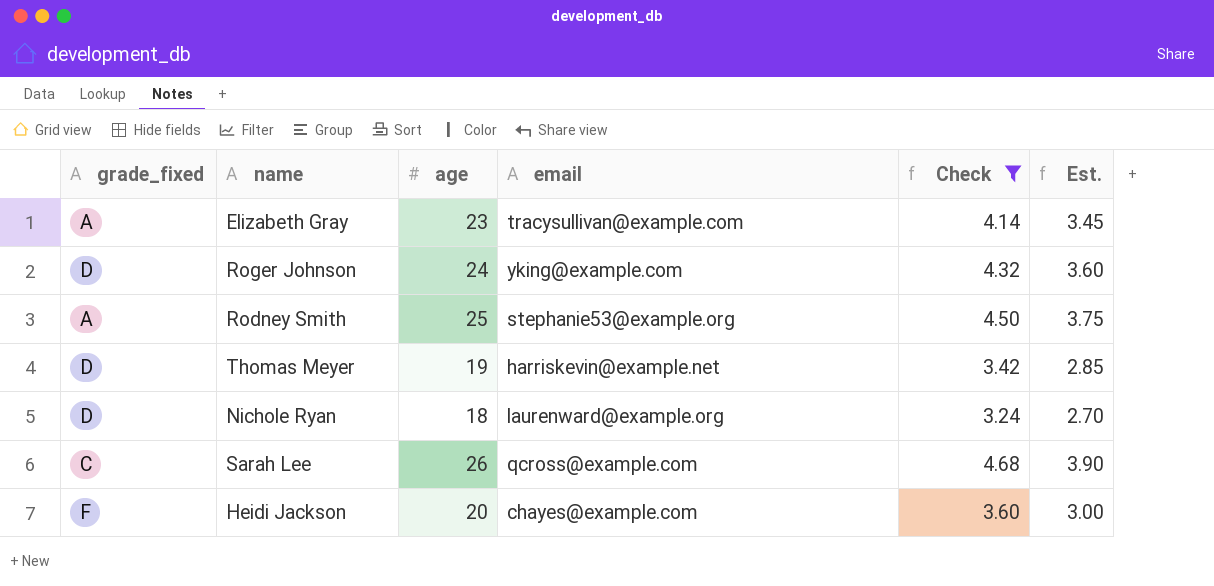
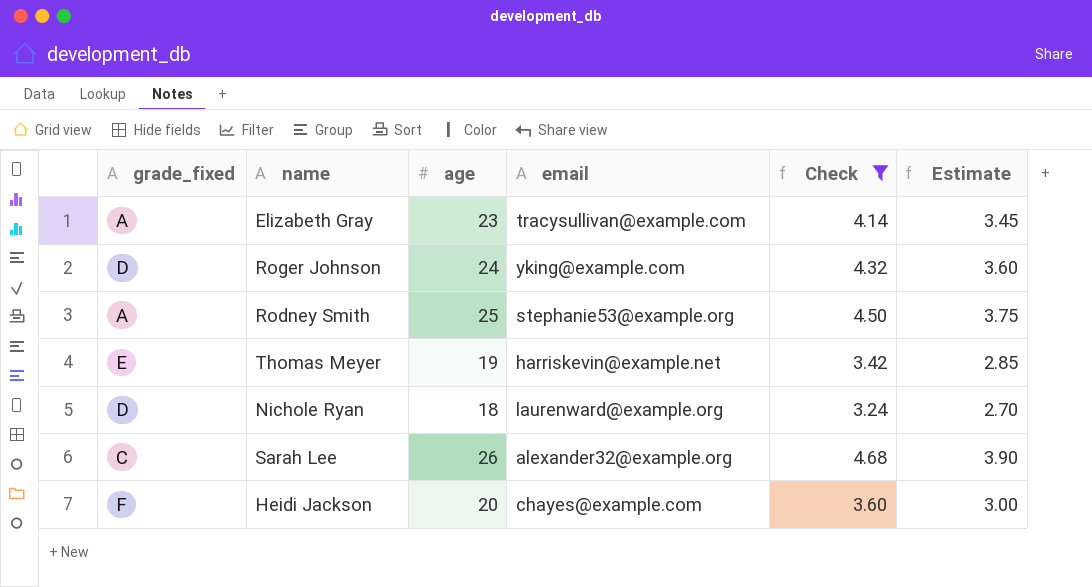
column name: Est. -> Estimate
Thomas Meyer | grade_fixed: D -> E
Sarah Lee | email: qcross@example.com -> alexander32@example.org

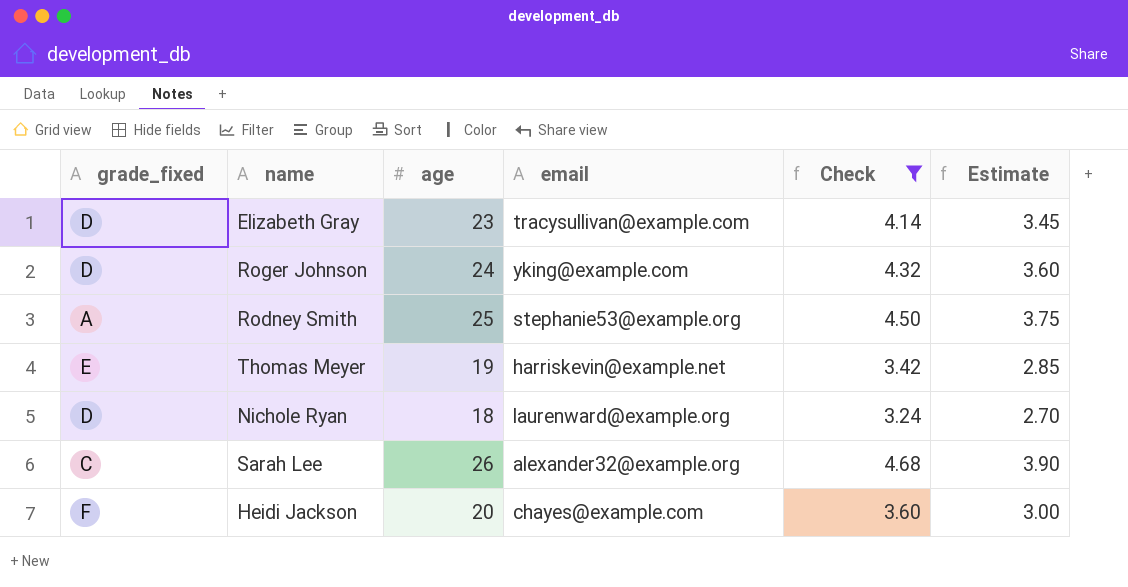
Elizabeth Gray | grade_fixed: A -> D

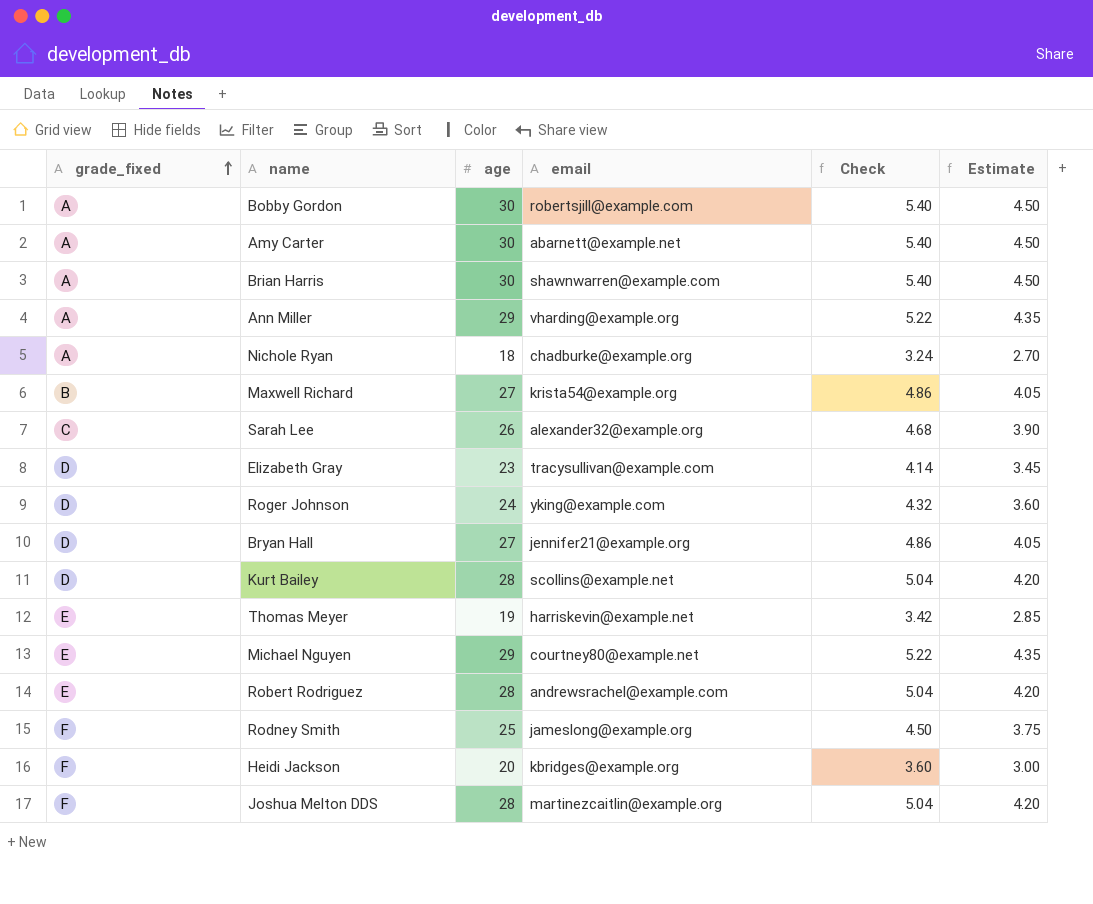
filter: Check <= 4.68 -> none
row order: none -> grade_fixed ascending
Nichole Ryan | grade_fixed: D -> A
Nichole Ryan | email: laurenward@example.org -> chadburke@example.org
Rodney Smith | grade_fixed: A -> F
Rodney Smith | email: stephanie53@example.org -> jameslong@example.org
Heidi Jackson | email: chayes@example.com -> kbridges@example.org

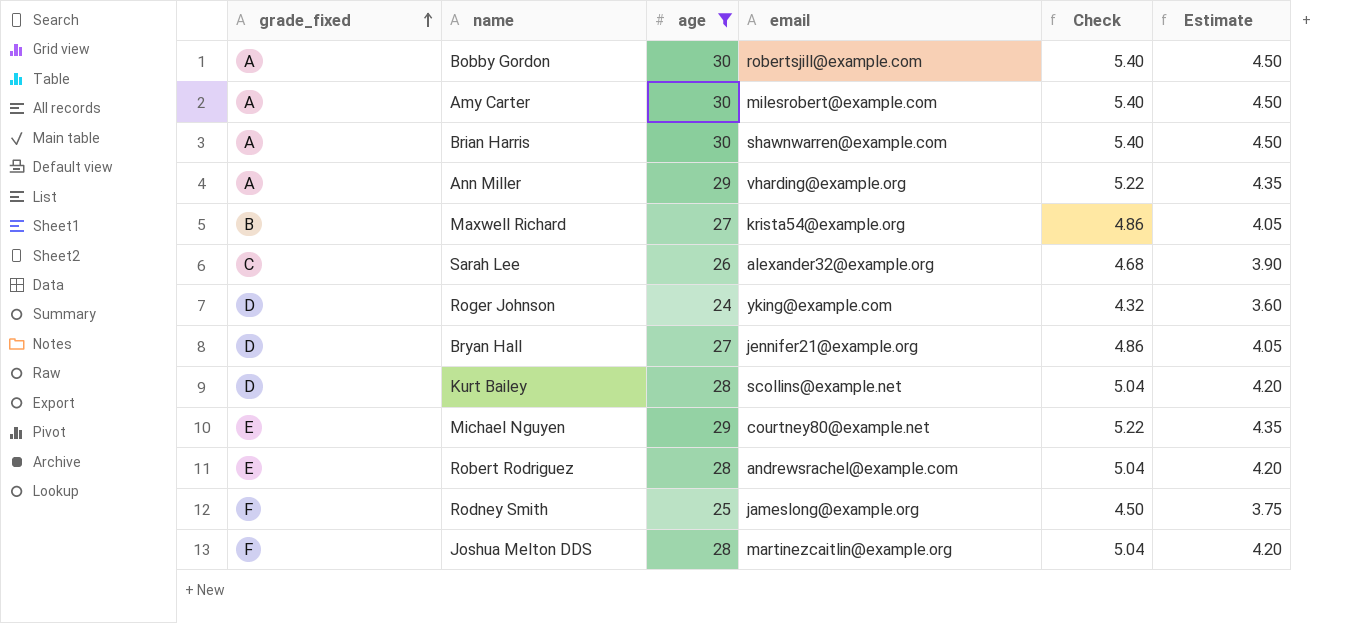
filter: none -> age >= 24
Amy Carter | email: abarnett@example.net -> milesrobert@example.com

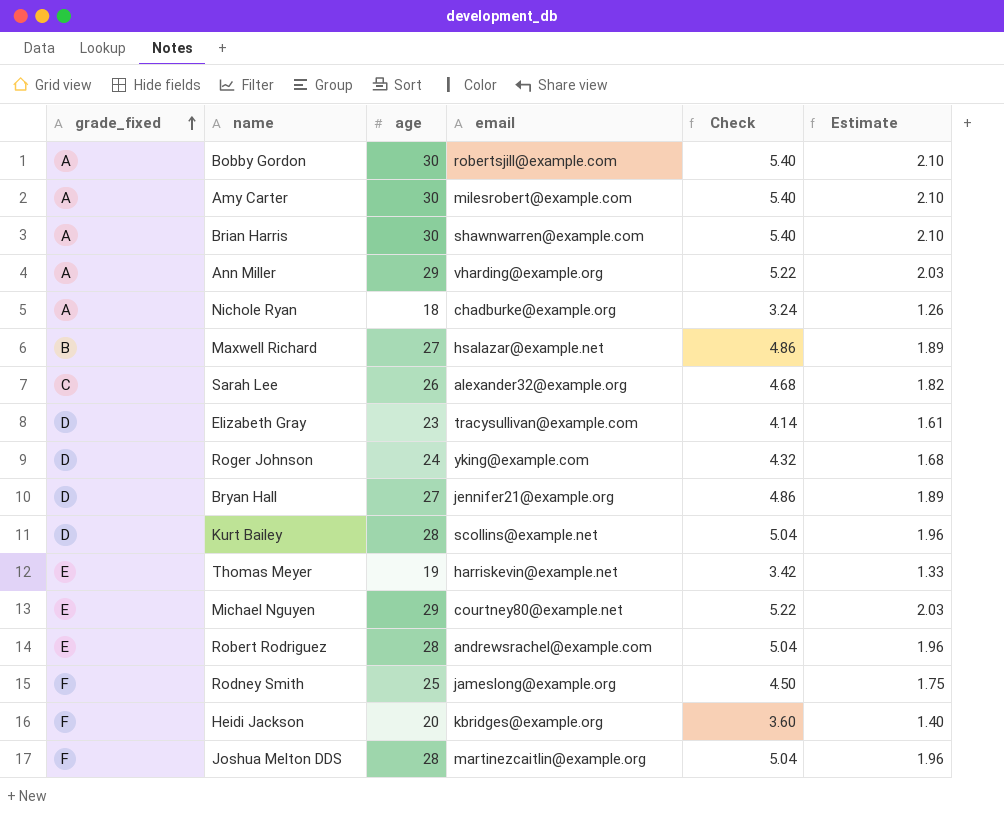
filter: age >= 24 -> none
column Estimate | formula: [age] * 0.15 -> [age] * 0.07
Maxwell Richard | email: krista54@example.org -> hsalazar@example.net

